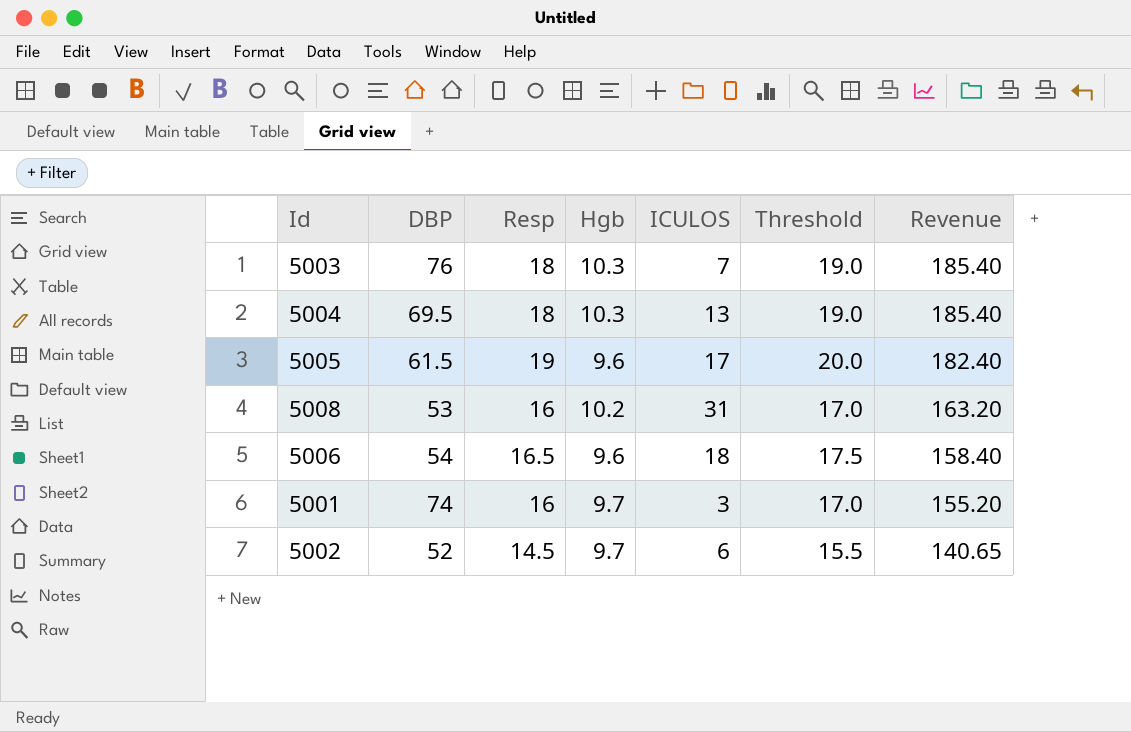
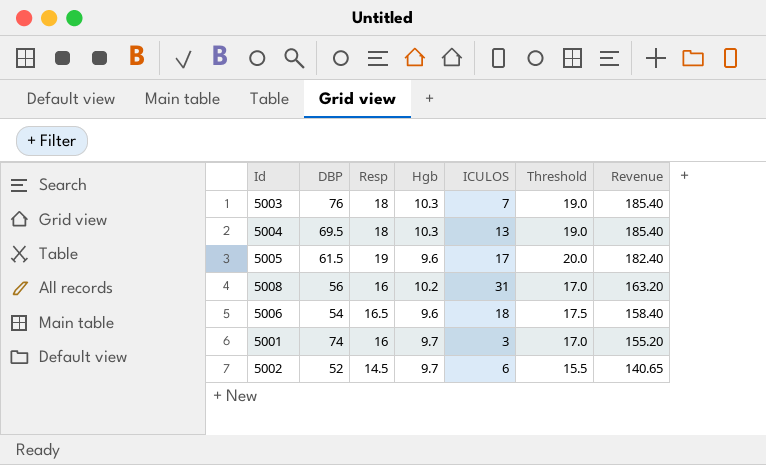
5008 | DBP: 53 -> 56

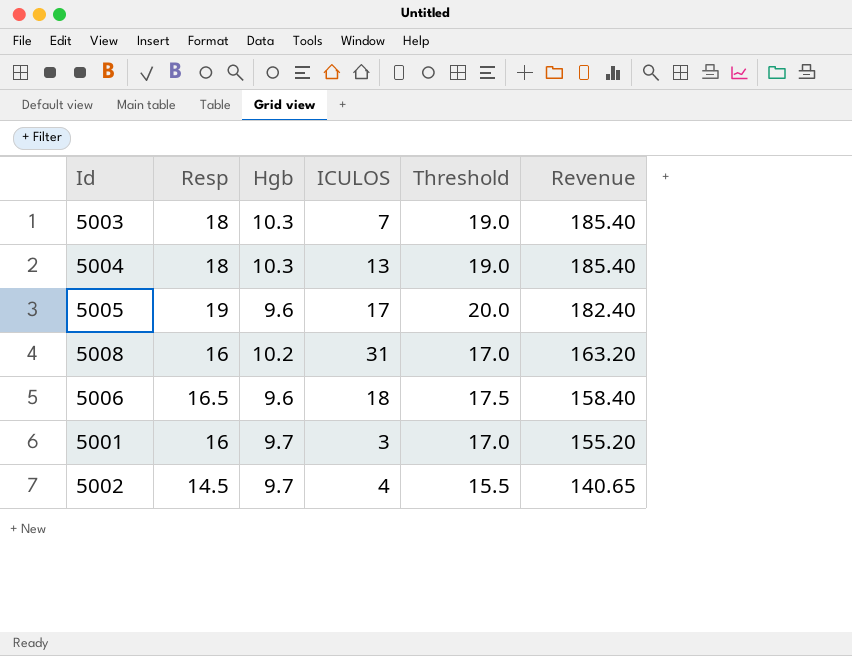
column DBP | position: 2 -> none
5002 | ICULOS: 6 -> 4

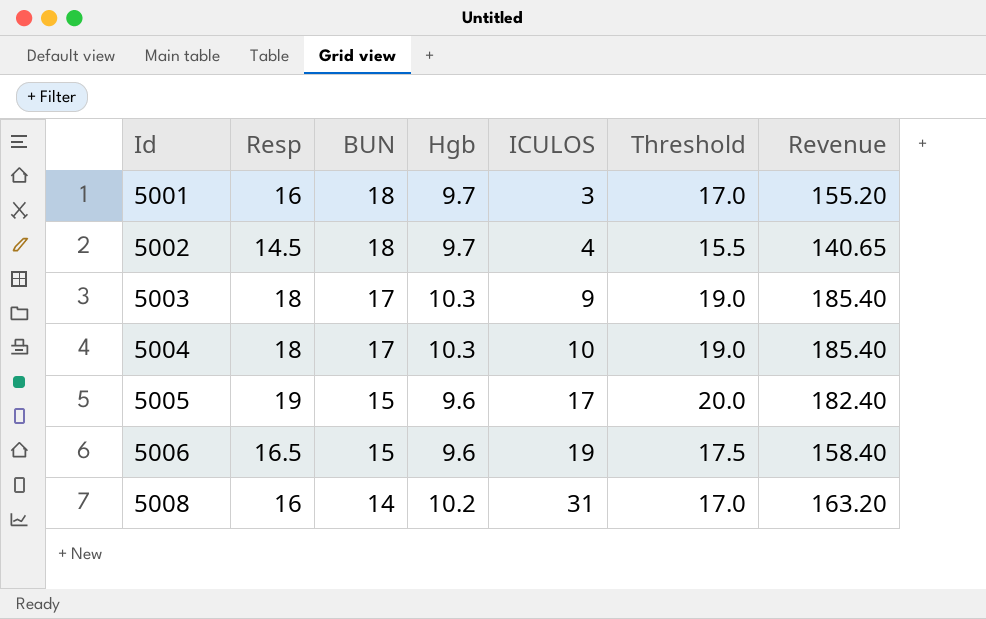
row order: Revenue descending -> Id ascending
column BUN | position: none -> 3
5003 | ICULOS: 7 -> 9
5004 | ICULOS: 13 -> 10
5006 | ICULOS: 18 -> 19

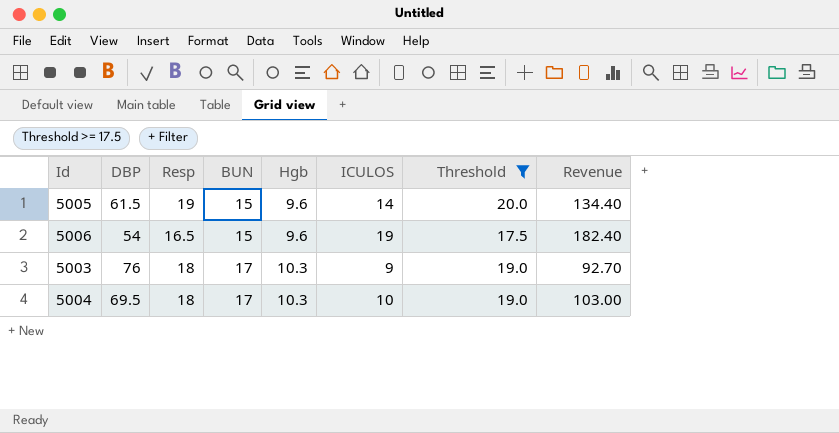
filter: none -> Threshold >= 17.5
row order: Id ascending -> BUN ascending
column DBP | position: none -> 2
column Revenue | formula: [Resp] * [Hgb] -> [Hgb] * [ICULOS]
5005 | ICULOS: 17 -> 14

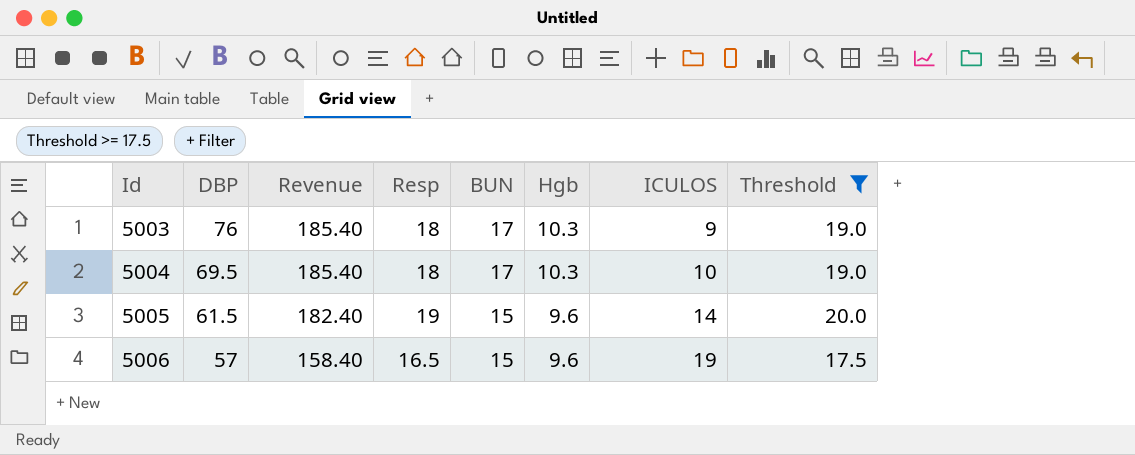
row order: BUN ascending -> Id ascending
column Revenue | formula: [Hgb] * [ICULOS] -> [Resp] * [Hgb]
column Revenue | position: 8 -> 3
5006 | DBP: 54 -> 57

